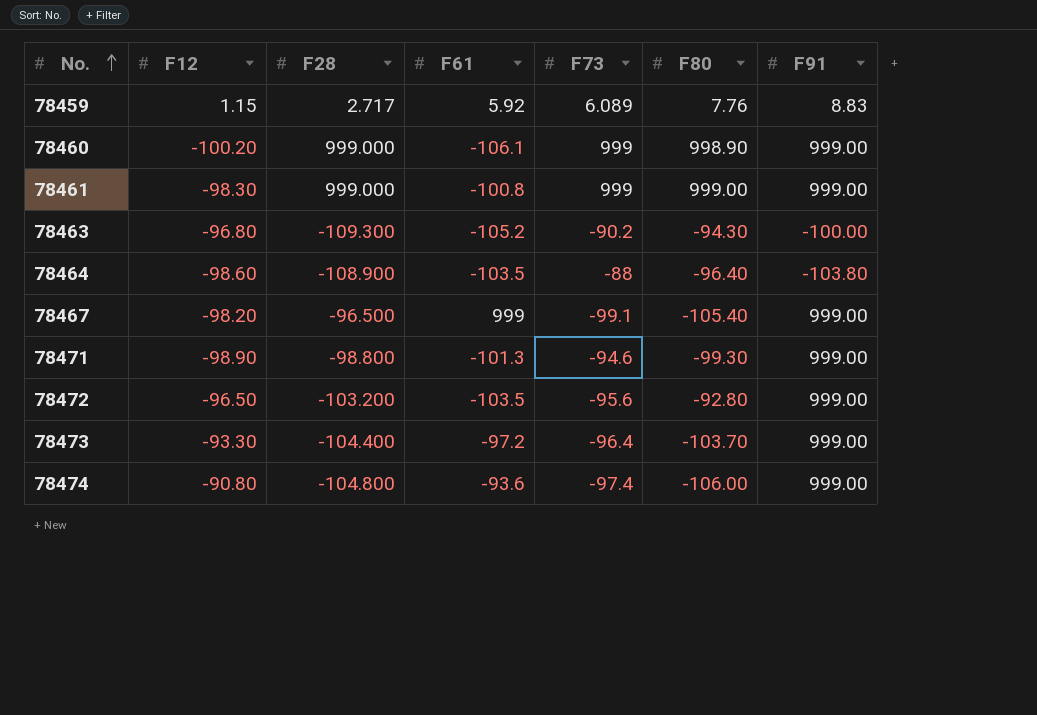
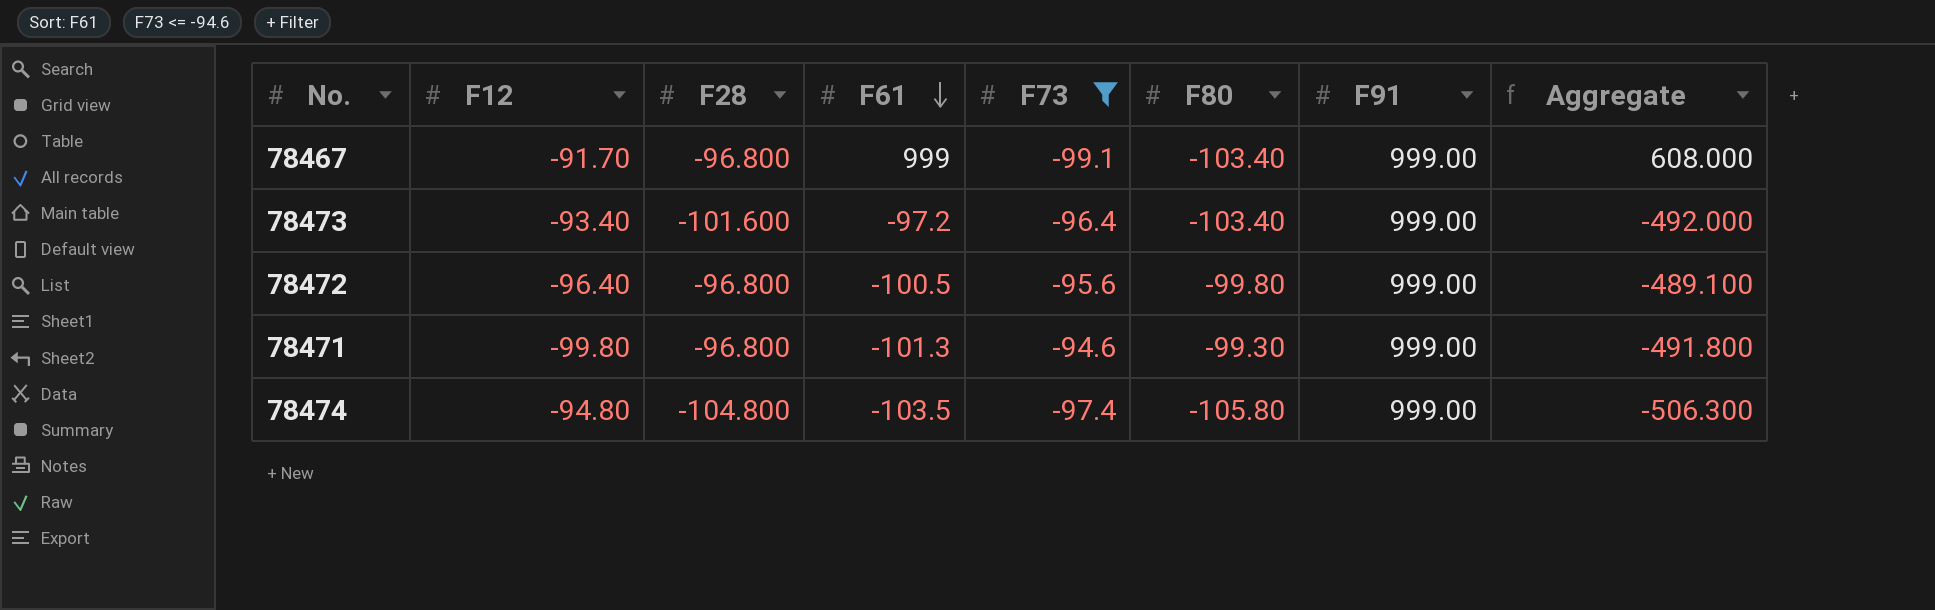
filter: none -> F73 <= -94.6
row order: No. ascending -> F61 descending
column Aggregate | formula: none -> [F12] + [F28] + [F61] + [F73] + [F80]
78467 | F12: -98.20 -> -91.70
78467 | F28: -96.500 -> -96.800
78467 | F80: -105.40 -> -103.40
78473 | F12: -93.30 -> -93.40
78473 | F28: -104.400 -> -101.600
78473 | F80: -103.70 -> -103.40
78472 | F12: -96.50 -> -96.40
78472 | F28: -103.200 -> -96.800
78472 | F61: -103.5 -> -100.5
78472 | F80: -92.80 -> -99.80
78471 | F12: -98.90 -> -99.80
78471 | F28: -98.800 -> -96.800
78474 | F12: -90.80 -> -94.80
78474 | F61: -93.6 -> -103.5
78474 | F80: -106.00 -> -105.80

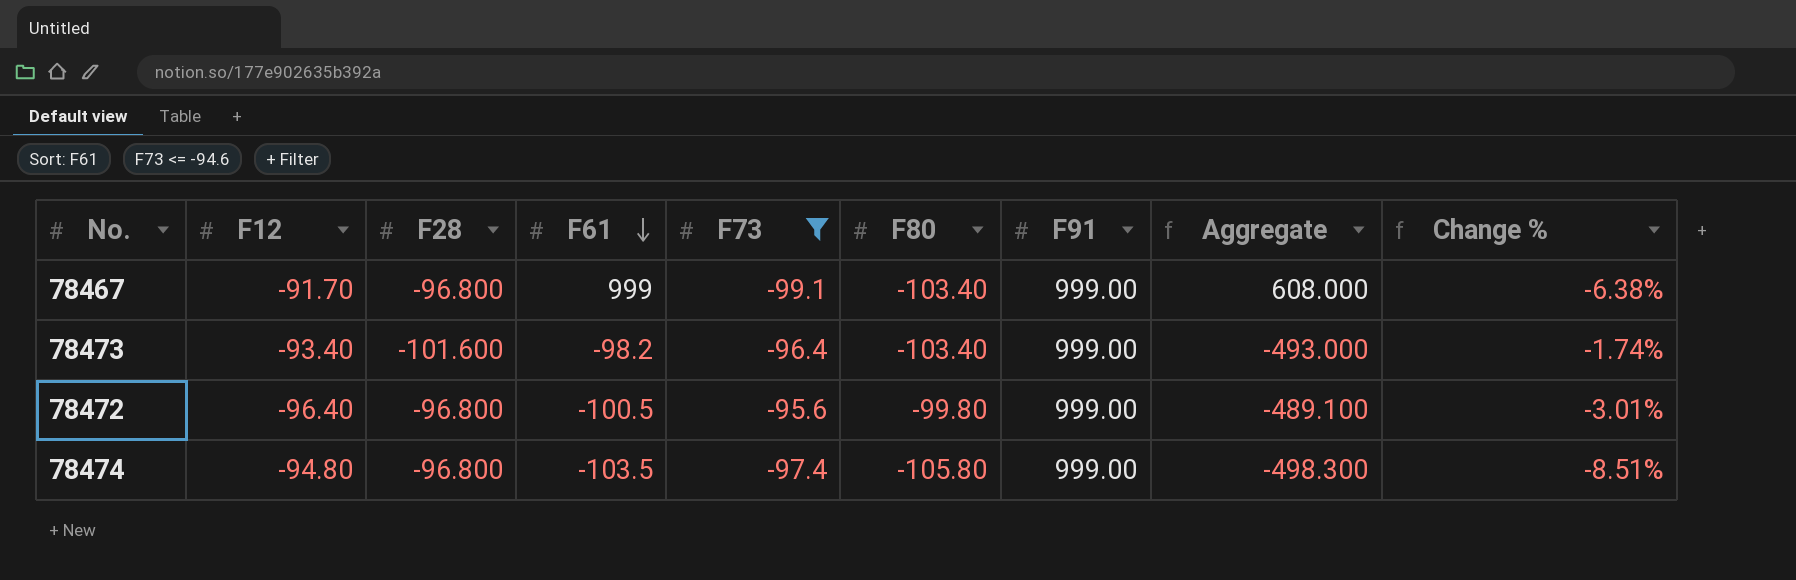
column Change % | formula: none -> ([F28] - [F80]) / [F80]
row 78471: -99.80 | -96.800 | -101.3 | -94.6 | -99.30 | 999.00 | -491.800 -> none
78473 | F61: -97.2 -> -98.2
78473 | Aggregate: -492.000 -> -493.000
78474 | F28: -104.800 -> -96.800
78474 | Aggregate: -506.300 -> -498.300

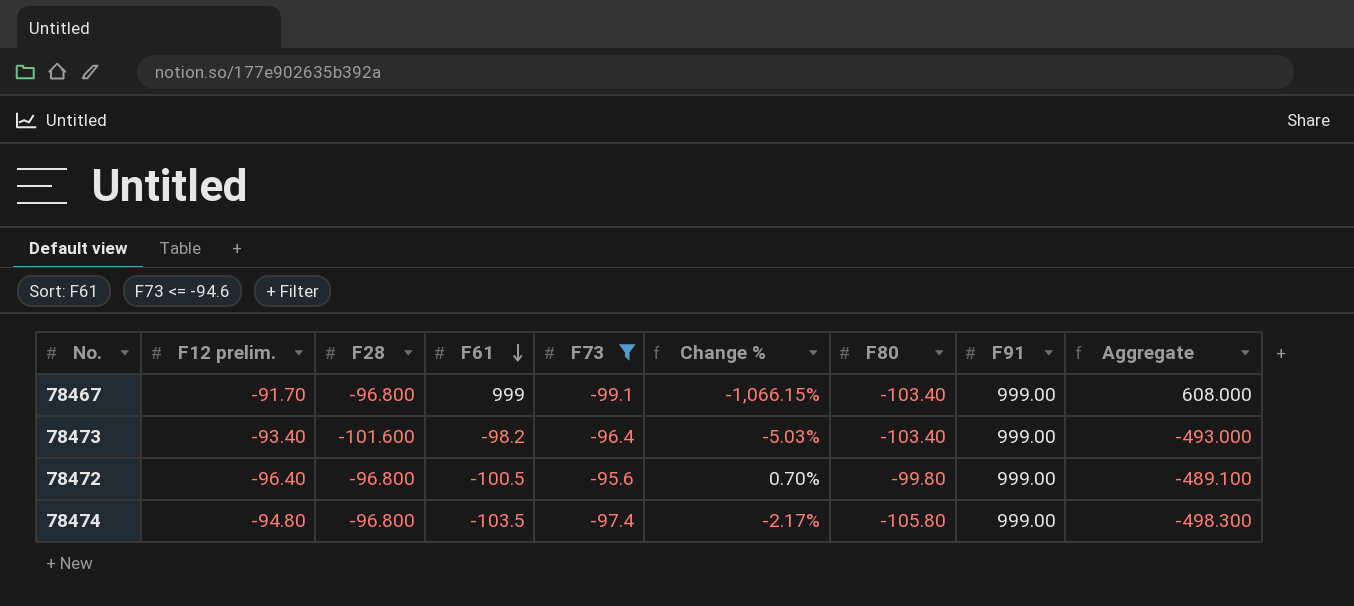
column name: F12 -> F12 prelim.
column Change % | formula: ([F28] - [F80]) / [F80] -> ([F61] - [F80]) / [F80]
column Change % | position: 9 -> 6

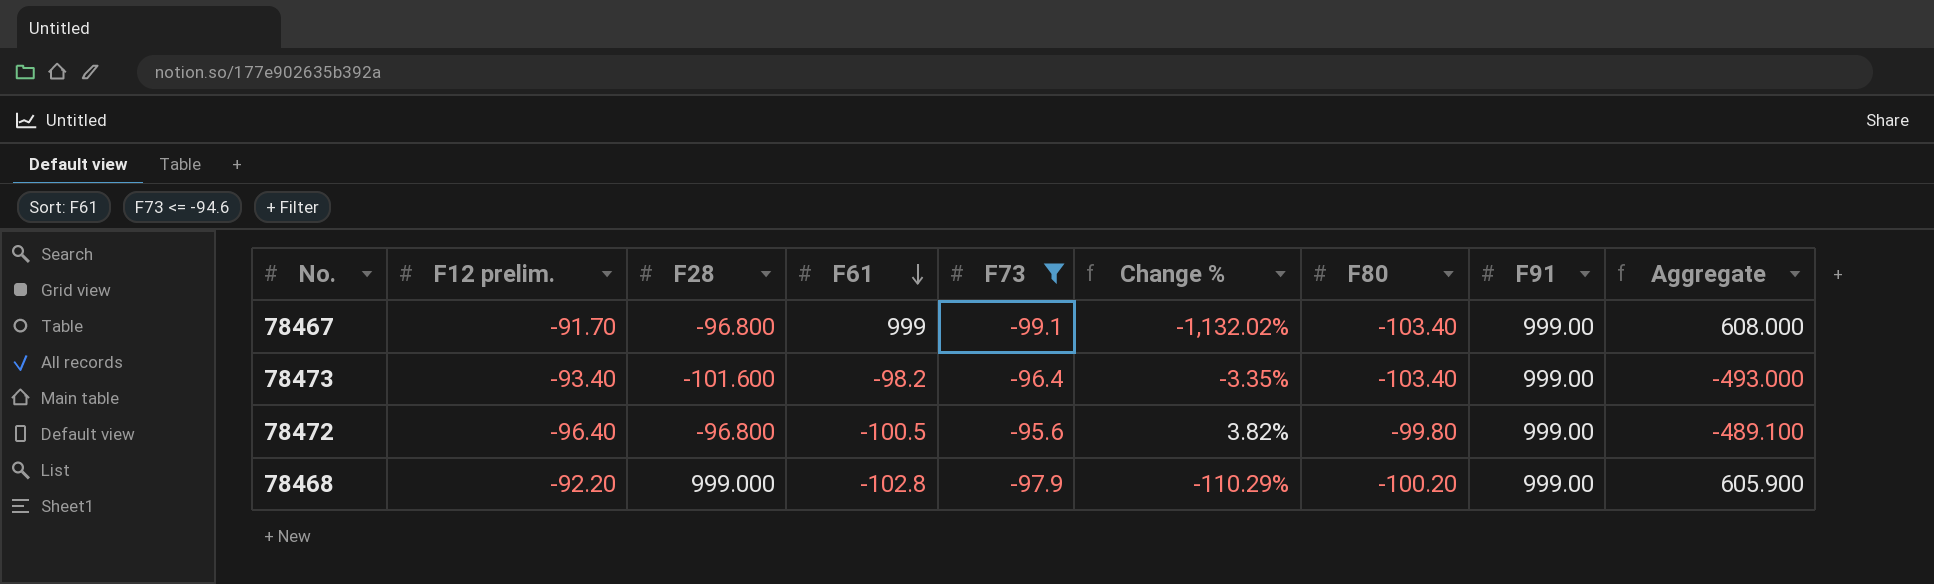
column Change % | formula: ([F61] - [F80]) / [F80] -> ([F61] - [F28]) / [F28]
row 78474: -94.80 | -96.800 | -103.5 | -97.4 | -2.17% | -105.80 | 999.00 | -498.300 -> none
row 78468: none -> -92.20 | 999.000 | -102.8 | -97.9 | -110.29% | -100.20 | 999.00 | 605.900

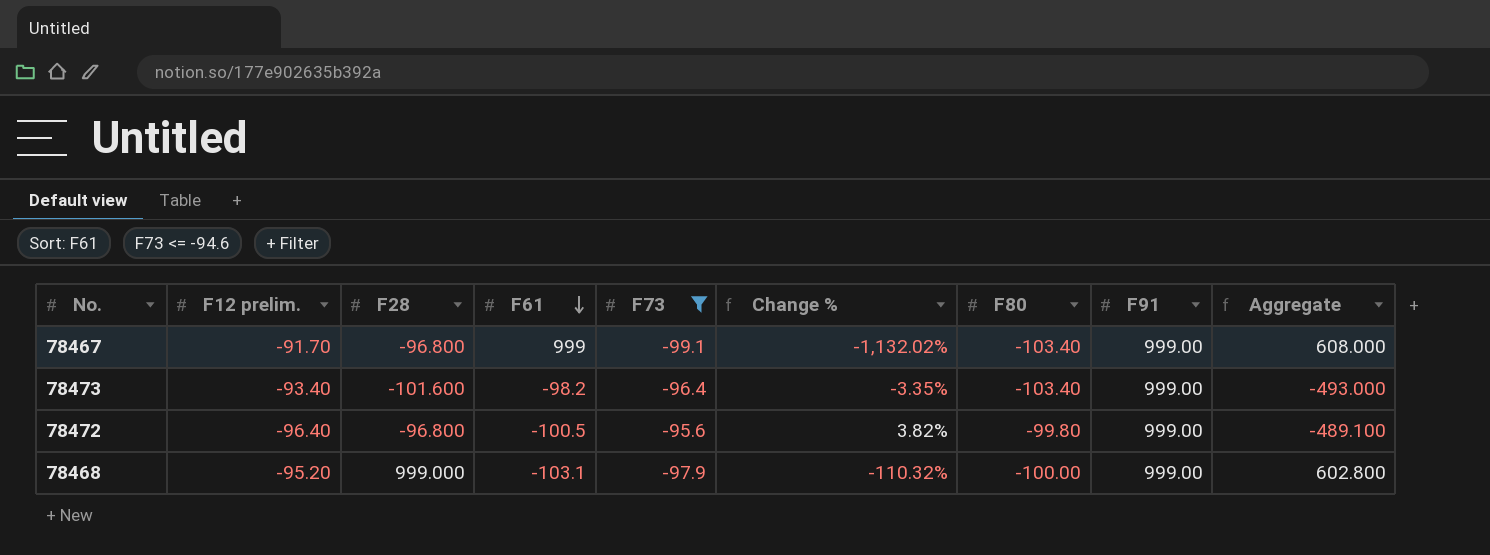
78468 | F12 prelim.: -92.20 -> -95.20
78468 | F61: -102.8 -> -103.1
78468 | Change %: -110.29% -> -110.32%
78468 | F80: -100.20 -> -100.00
78468 | Aggregate: 605.900 -> 602.800

